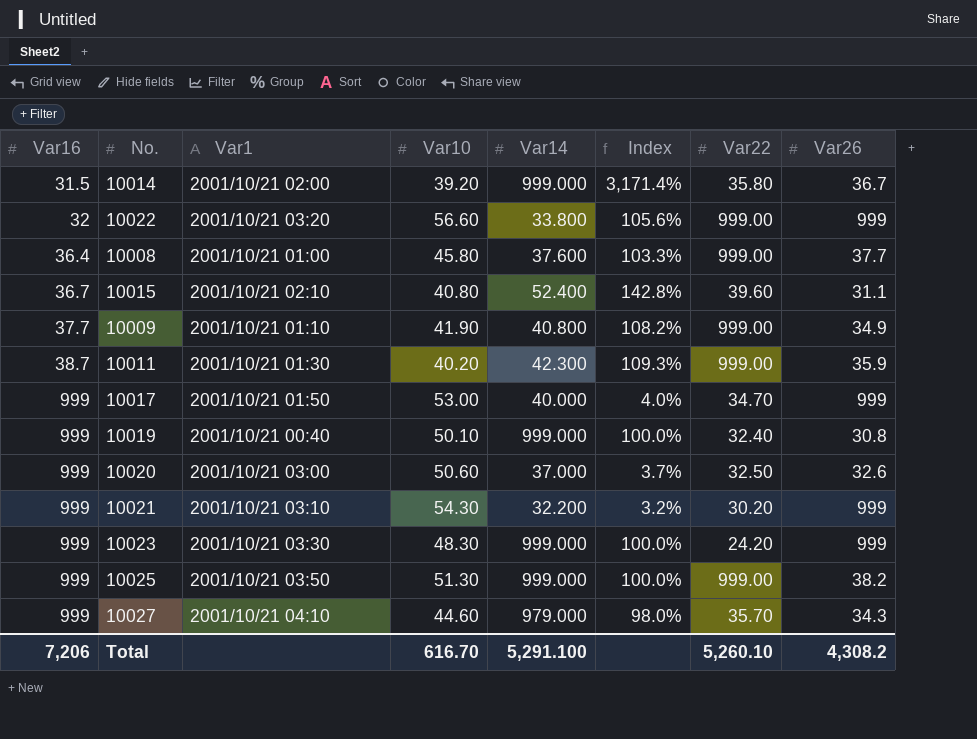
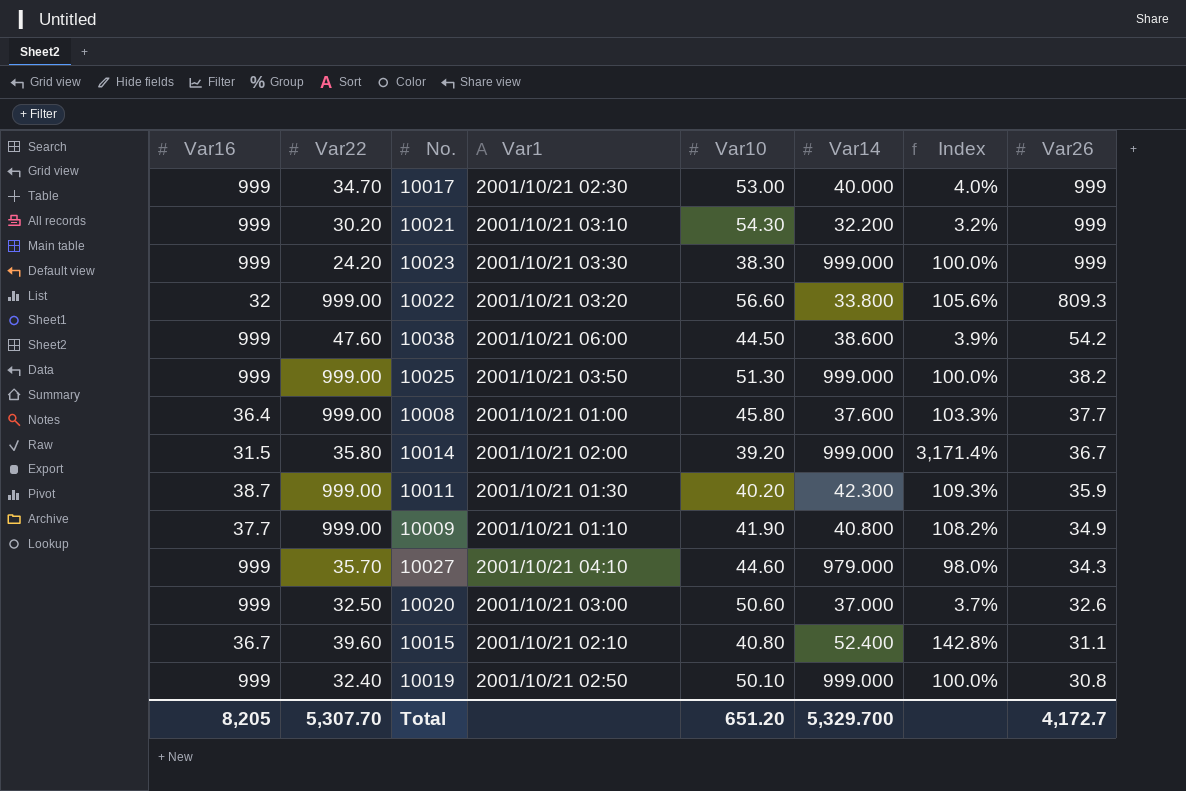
row order: Var16 ascending -> Var26 descending
column Var22 | position: 7 -> 2
10017 | Var1: 2001/10/21 01:50 -> 2001/10/21 02:30
10023 | Var10: 48.30 -> 38.30
10022 | Var26: 999 -> 809.3
row 10038: none -> 999 | 47.60 | 2001/10/21 06:00 | 44.50 | 38.600 | 3.9% | 54.2
10019 | Var1: 2001/10/21 00:40 -> 2001/10/21 02:50
Total | Var16: 7,206 -> 8,205
Total | Var22: 5,260.10 -> 5,307.70
Total | Var10: 616.70 -> 651.20
Total | Var14: 5,291.100 -> 5,329.700
Total | Var26: 4,308.2 -> 4,172.7

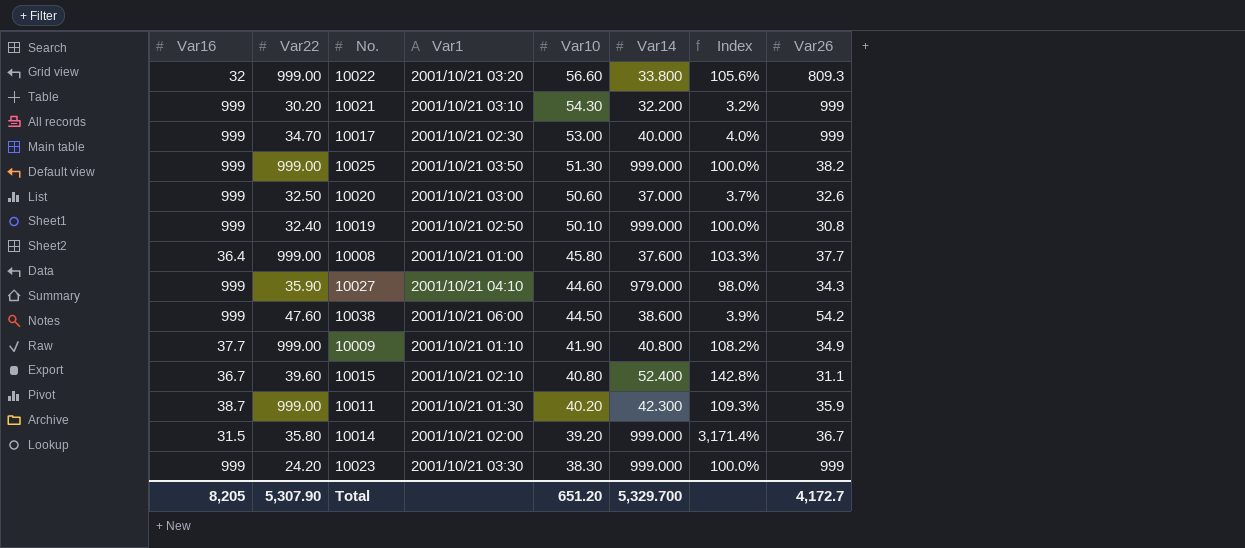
row order: Var26 descending -> Var10 descending
10027 | Var22: 35.70 -> 35.90
Total | Var22: 5,307.70 -> 5,307.90

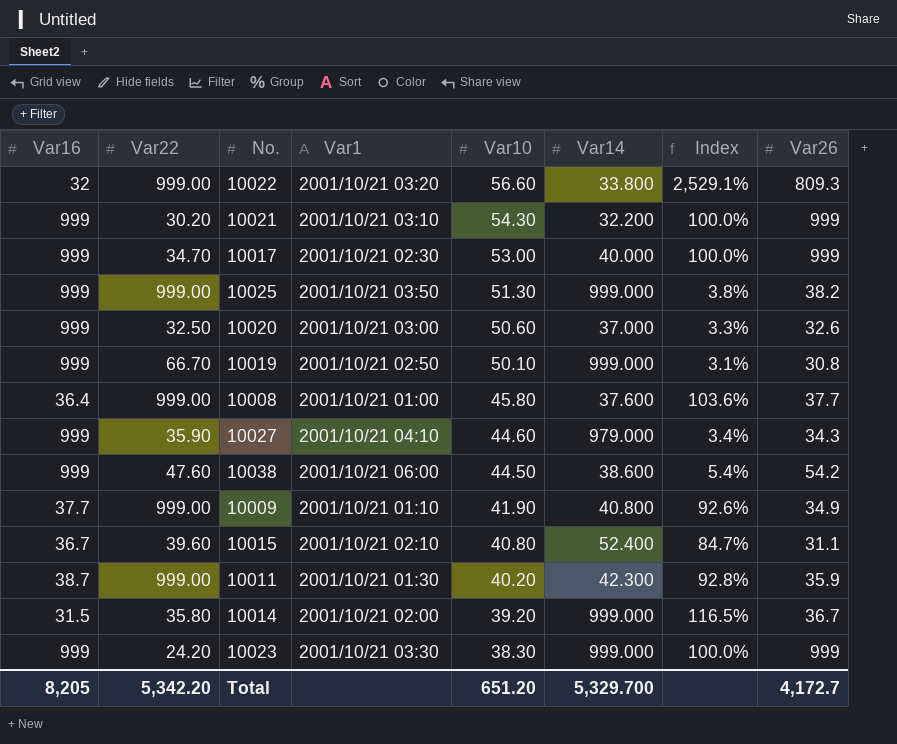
column Index | formula: [Var14] / [Var16] -> [Var26] / [Var16]
10019 | Var22: 32.40 -> 66.70
Total | Var22: 5,307.90 -> 5,342.20

